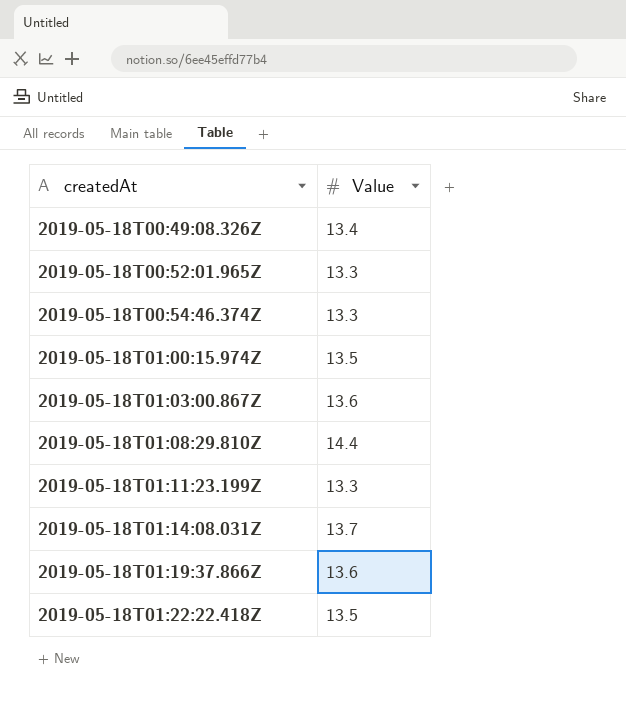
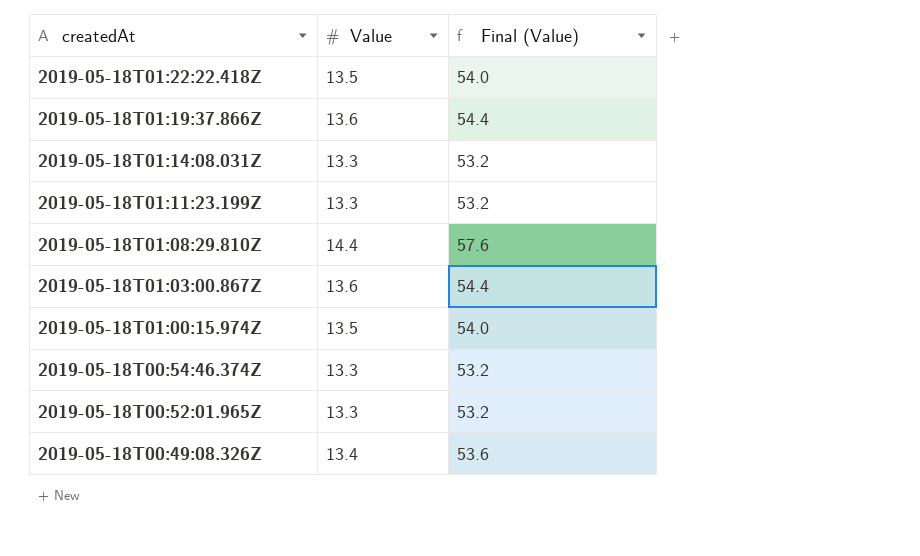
row order: createdAt ascending -> createdAt descending
column Final (Value) | formula: none -> [Value] * 4
2019-05-18T01:14:08.031Z | Value: 13.7 -> 13.3

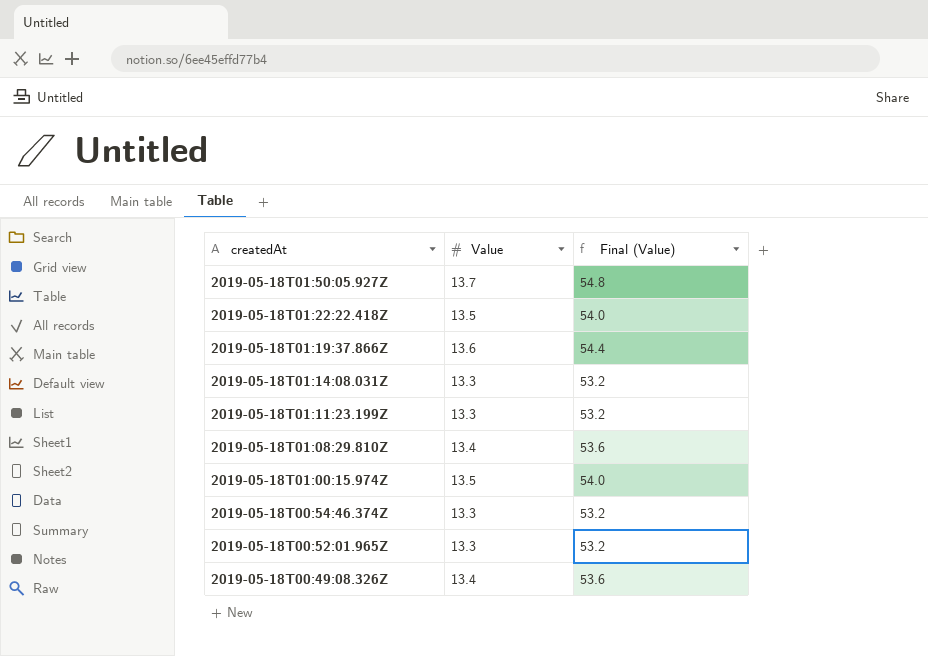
row 2019-05-18T01:03:00.867Z: 13.6 | 54.4 -> none
row 2019-05-18T01:50:05.927Z: none -> 13.7 | 54.8
2019-05-18T01:08:29.810Z | Value: 14.4 -> 13.4
2019-05-18T01:08:29.810Z | Final (Value): 57.6 -> 53.6

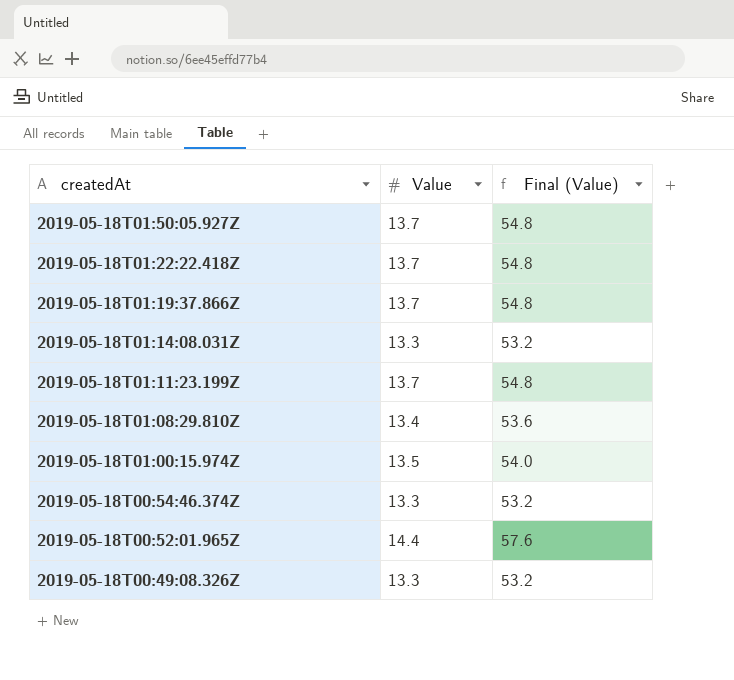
2019-05-18T01:22:22.418Z | Value: 13.5 -> 13.7
2019-05-18T01:22:22.418Z | Final (Value): 54.0 -> 54.8
2019-05-18T01:19:37.866Z | Value: 13.6 -> 13.7
2019-05-18T01:19:37.866Z | Final (Value): 54.4 -> 54.8
2019-05-18T01:11:23.199Z | Value: 13.3 -> 13.7
2019-05-18T01:11:23.199Z | Final (Value): 53.2 -> 54.8
2019-05-18T00:52:01.965Z | Value: 13.3 -> 14.4
2019-05-18T00:52:01.965Z | Final (Value): 53.2 -> 57.6
2019-05-18T00:49:08.326Z | Value: 13.4 -> 13.3
2019-05-18T00:49:08.326Z | Final (Value): 53.6 -> 53.2

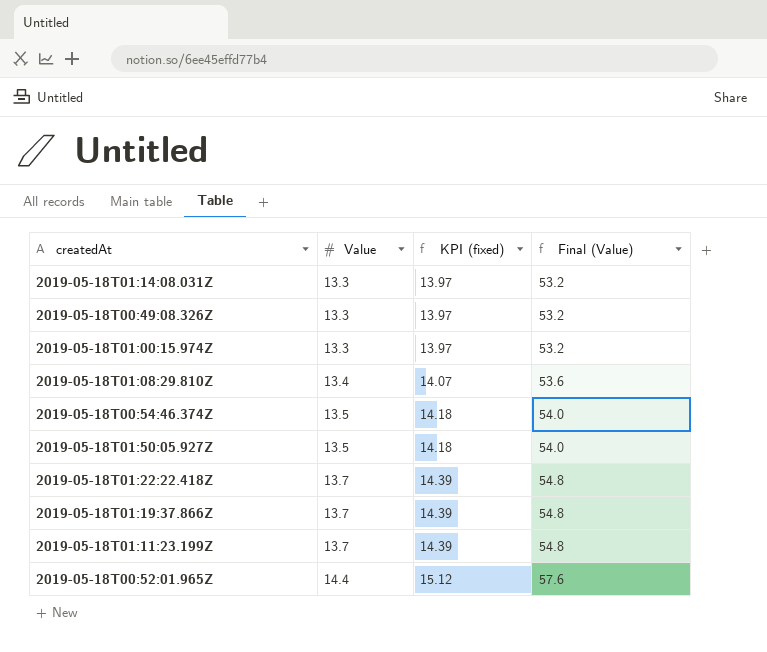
row order: createdAt descending -> Value ascending
column KPI (fixed) | formula: none -> [Value] * 1.05
2019-05-18T01:00:15.974Z | Value: 13.5 -> 13.3
2019-05-18T01:00:15.974Z | Final (Value): 54.0 -> 53.2
2019-05-18T00:54:46.374Z | Value: 13.3 -> 13.5
2019-05-18T00:54:46.374Z | Final (Value): 53.2 -> 54.0
2019-05-18T01:50:05.927Z | Value: 13.7 -> 13.5
2019-05-18T01:50:05.927Z | Final (Value): 54.8 -> 54.0

